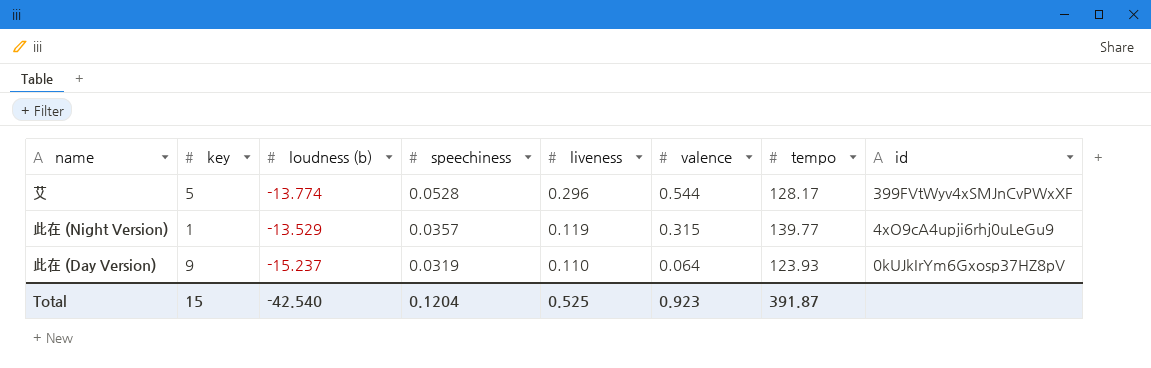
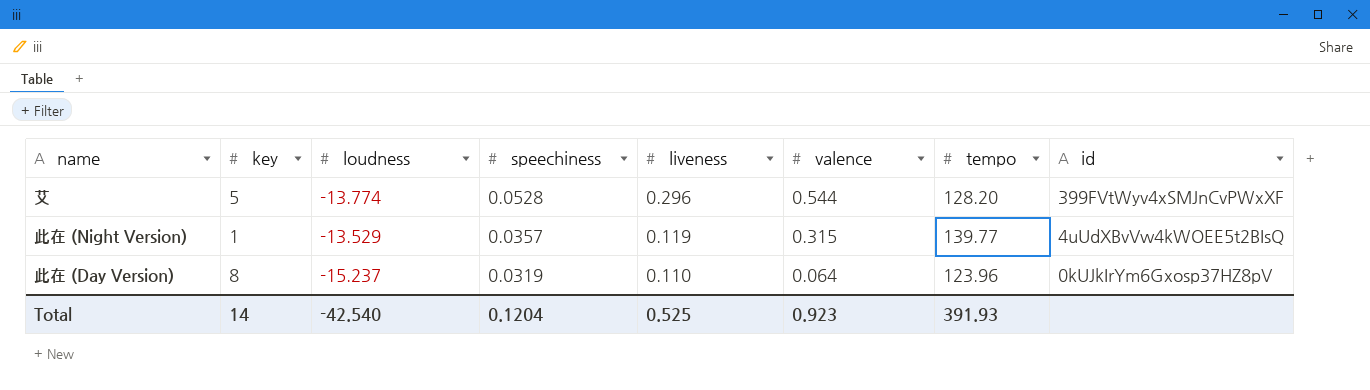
column name: loudness (b) -> loudness
艾 | tempo: 128.17 -> 128.20
此在 (Night Version) | id: 4xO9cA4upji6rhj0uLeGu9 -> 4uUdXBvVw4kWOEE5t2BIsQ
此在 (Day Version) | key: 9 -> 8
此在 (Day Version) | tempo: 123.93 -> 123.96
Total | key: 15 -> 14
Total | tempo: 391.87 -> 391.93

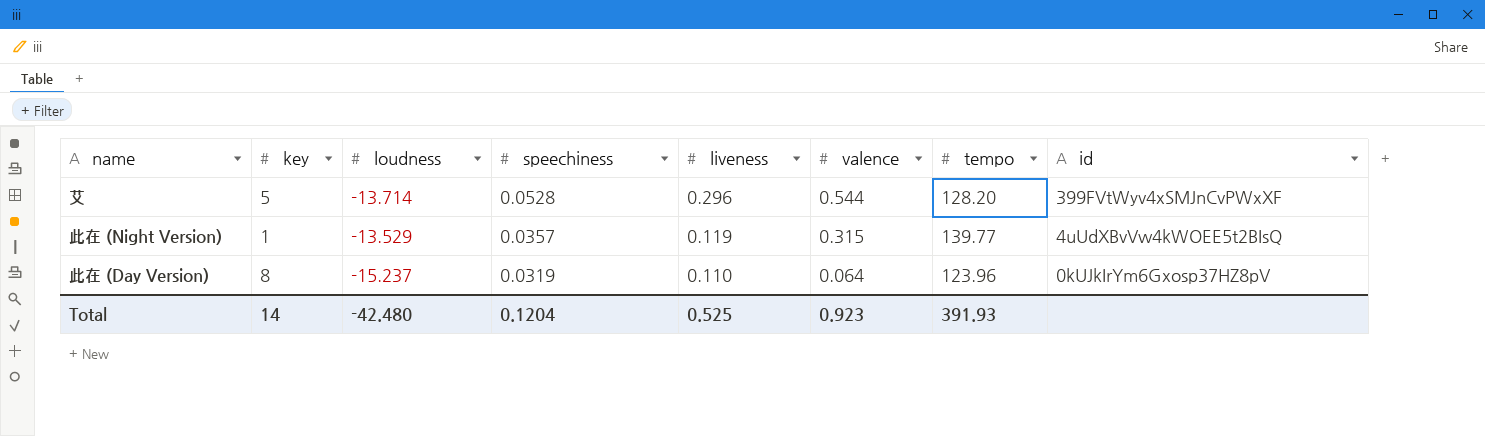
艾 | loudness: -13.774 -> -13.714
Total | loudness: -42.540 -> -42.480

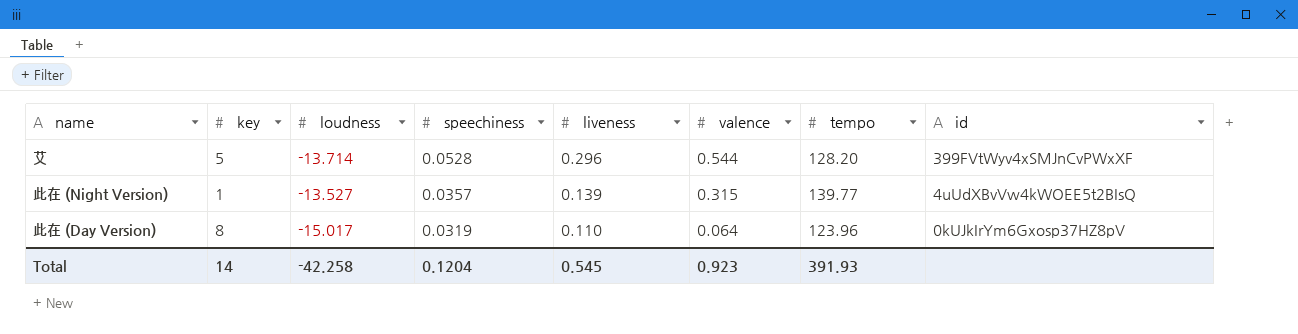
此在 (Night Version) | loudness: -13.529 -> -13.527
此在 (Night Version) | liveness: 0.119 -> 0.139
此在 (Day Version) | loudness: -15.237 -> -15.017
Total | loudness: -42.480 -> -42.258
Total | liveness: 0.525 -> 0.545

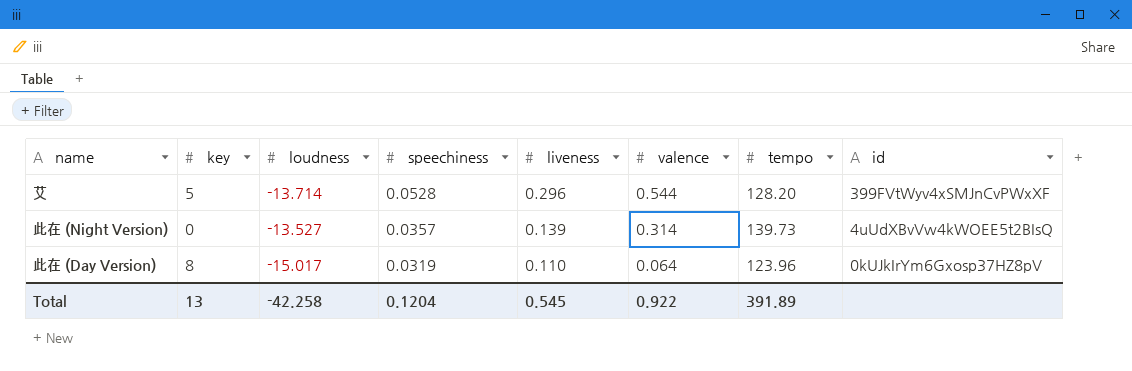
此在 (Night Version) | key: 1 -> 0
此在 (Night Version) | valence: 0.315 -> 0.314
此在 (Night Version) | tempo: 139.77 -> 139.73
Total | key: 14 -> 13
Total | valence: 0.923 -> 0.922
Total | tempo: 391.93 -> 391.89

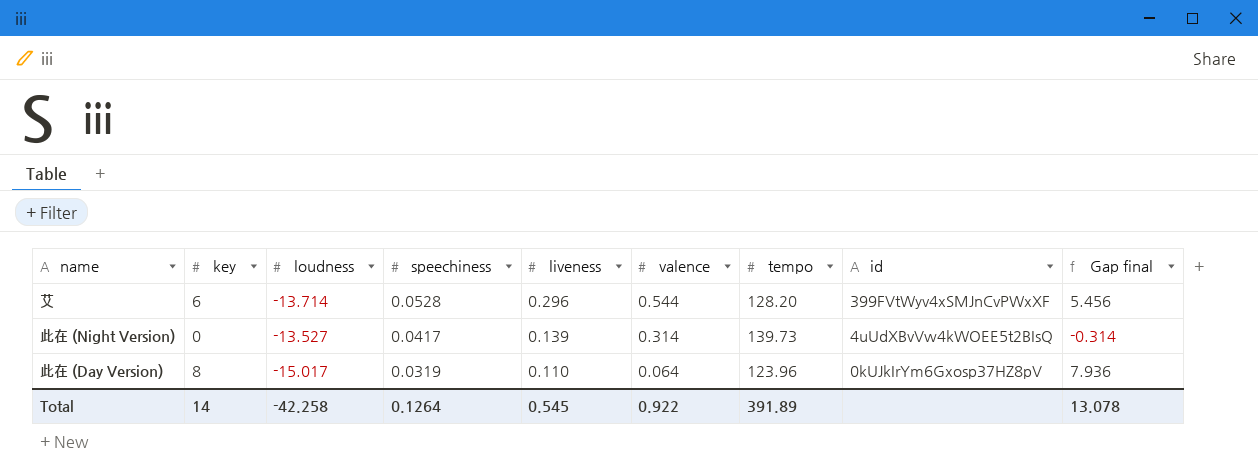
column Gap final | formula: none -> [key] - [valence]
艾 | key: 5 -> 6
此在 (Night Version) | speechiness: 0.0357 -> 0.0417
Total | key: 13 -> 14
Total | speechiness: 0.1204 -> 0.1264

